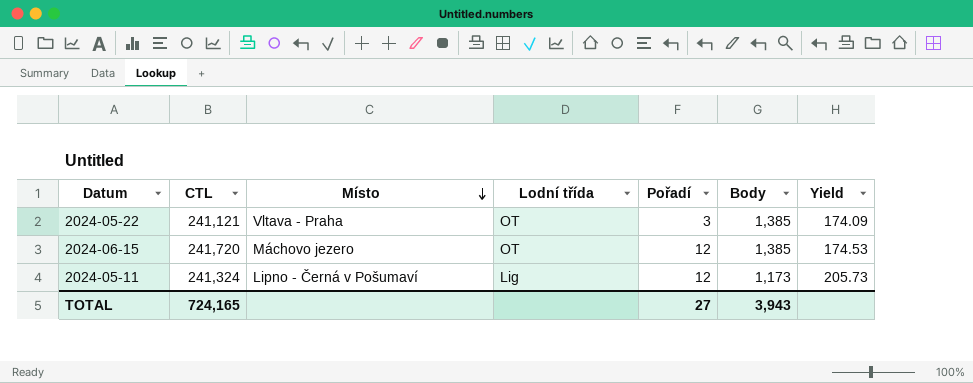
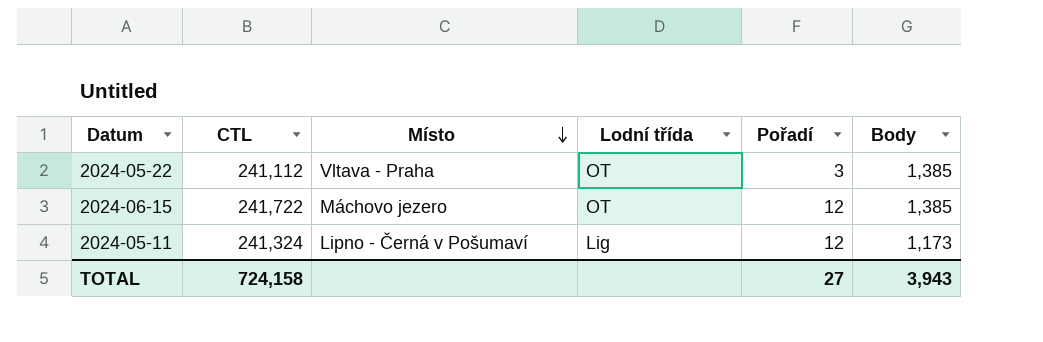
column Yield | formula: [CTL] / [Body] -> none
2024-05-22 | CTL: 241,121 -> 241,112
2024-06-15 | CTL: 241,720 -> 241,722
TOTAL | CTL: 724,165 -> 724,158

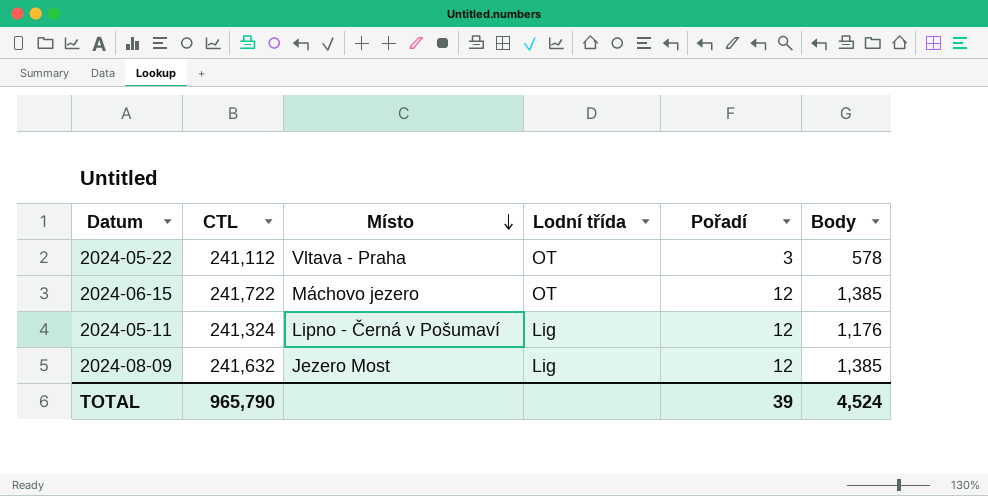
2024-05-22 | Body: 1,385 -> 578
2024-05-11 | Body: 1,173 -> 1,176
row 2024-08-09: none -> 241,632 | Jezero Most | Lig | 12 | 1,385
TOTAL | CTL: 724,158 -> 965,790
TOTAL | Pořadí: 27 -> 39
TOTAL | Body: 3,943 -> 4,524

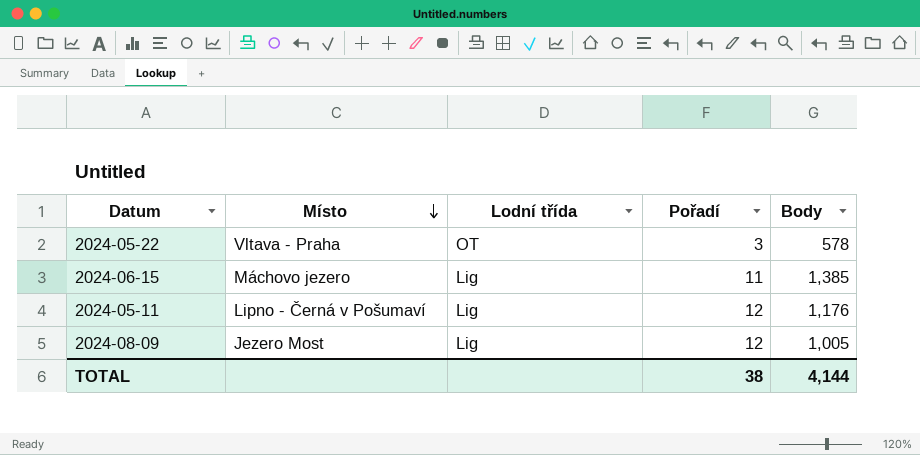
column CTL | position: 2 -> none
2024-06-15 | Lodní třída: OT -> Lig
2024-06-15 | Pořadí: 12 -> 11
2024-08-09 | Body: 1,385 -> 1,005
TOTAL | Pořadí: 39 -> 38
TOTAL | Body: 4,524 -> 4,144

